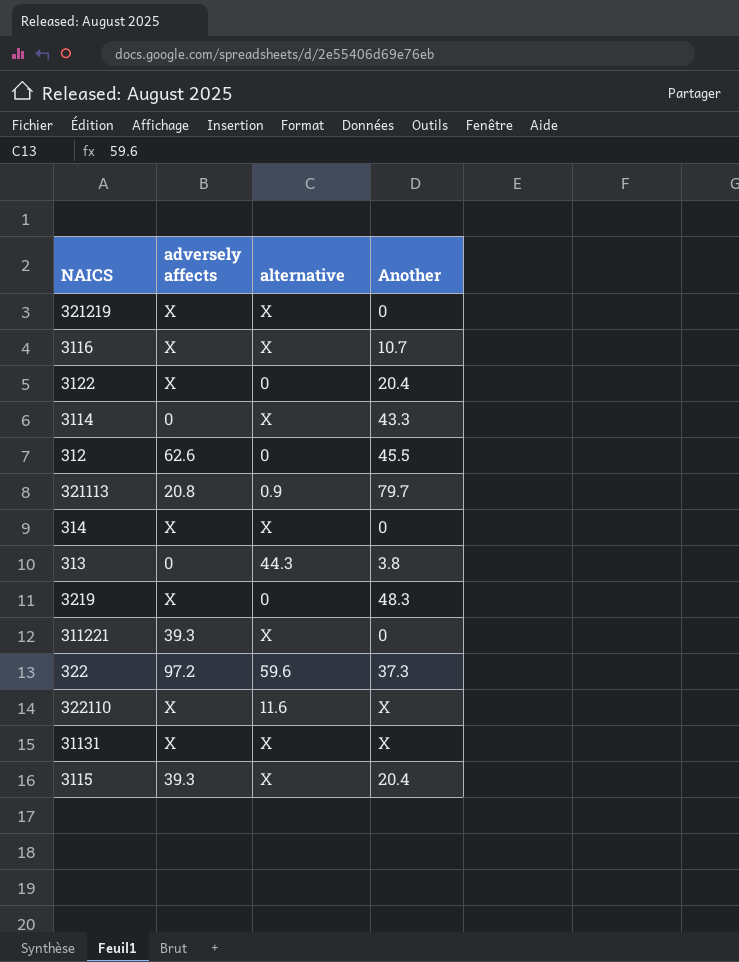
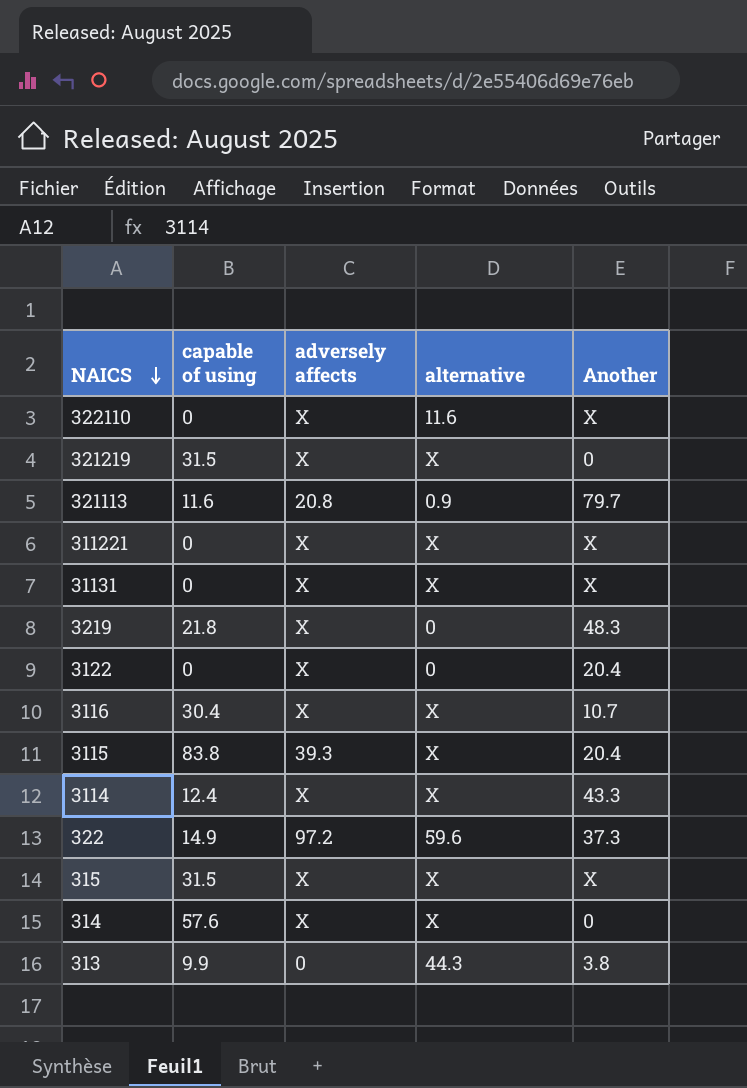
row order: none -> NAICS descending
column capable of using | position: none -> 2
row 312: 62.6 | 0 | 45.5 -> none
311221 | adversely affects: 39.3 -> X
311221 | Another: 0 -> X
3114 | adversely affects: 0 -> X
row 315: none -> 31.5 | X | X | X

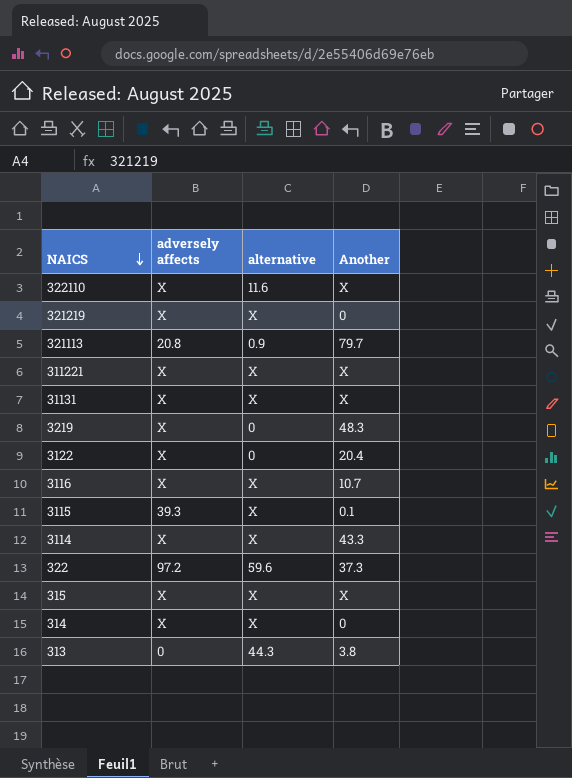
column capable of using | position: 2 -> none
3115 | Another: 20.4 -> 0.1

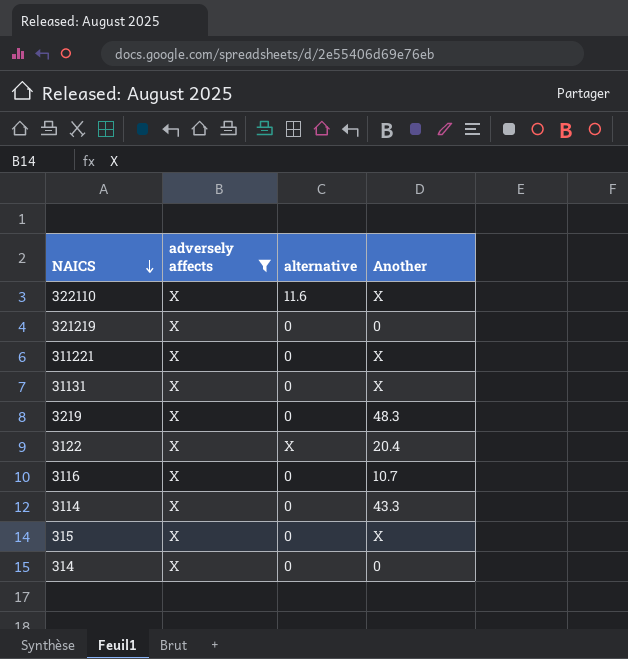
filter: none -> adversely affects = X
321219 | alternative: X -> 0
311221 | alternative: X -> 0
31131 | alternative: X -> 0
3122 | alternative: 0 -> X
3116 | alternative: X -> 0
3114 | alternative: X -> 0
315 | alternative: X -> 0
314 | alternative: X -> 0

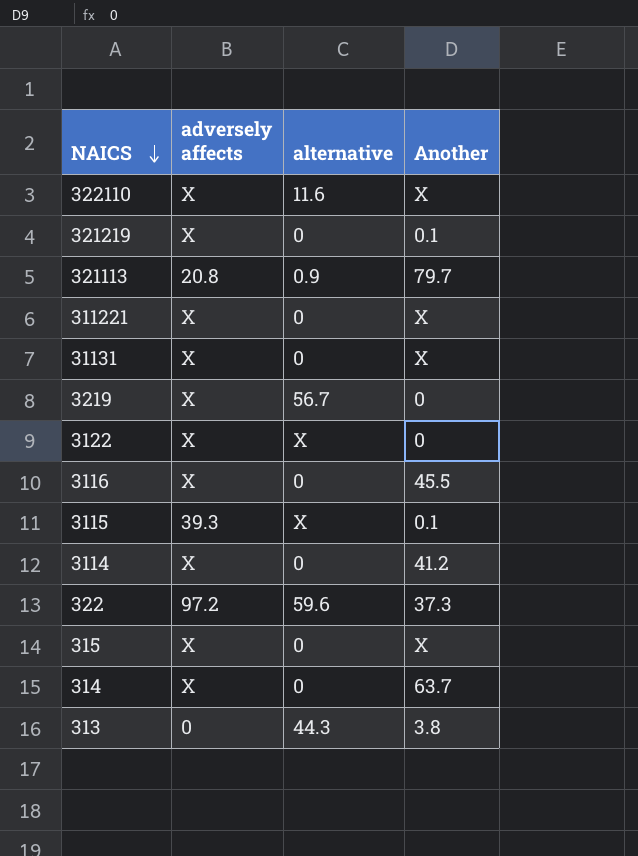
filter: adversely affects = X -> none
321219 | Another: 0 -> 0.1
3219 | alternative: 0 -> 56.7
3219 | Another: 48.3 -> 0
3122 | Another: 20.4 -> 0
3116 | Another: 10.7 -> 45.5
3114 | Another: 43.3 -> 41.2
314 | Another: 0 -> 63.7

